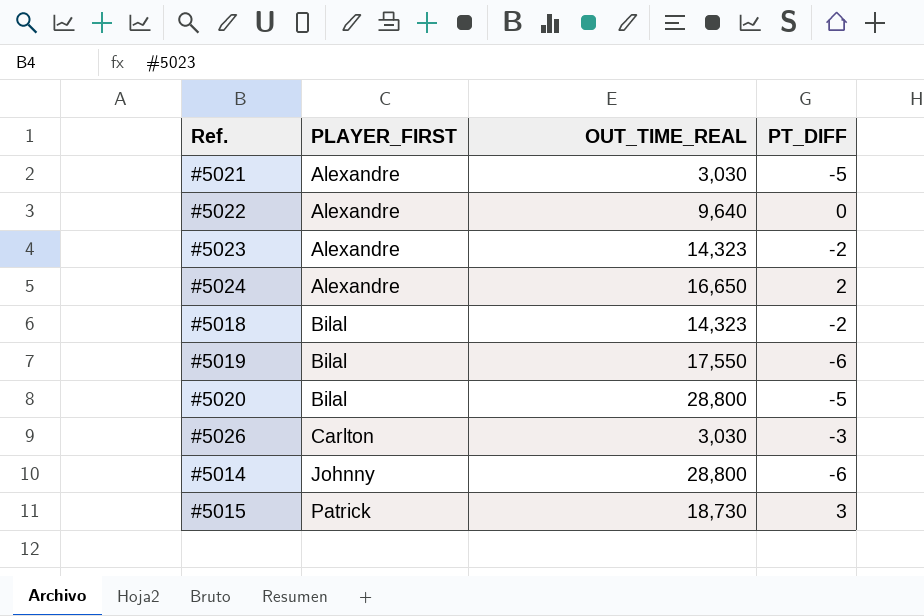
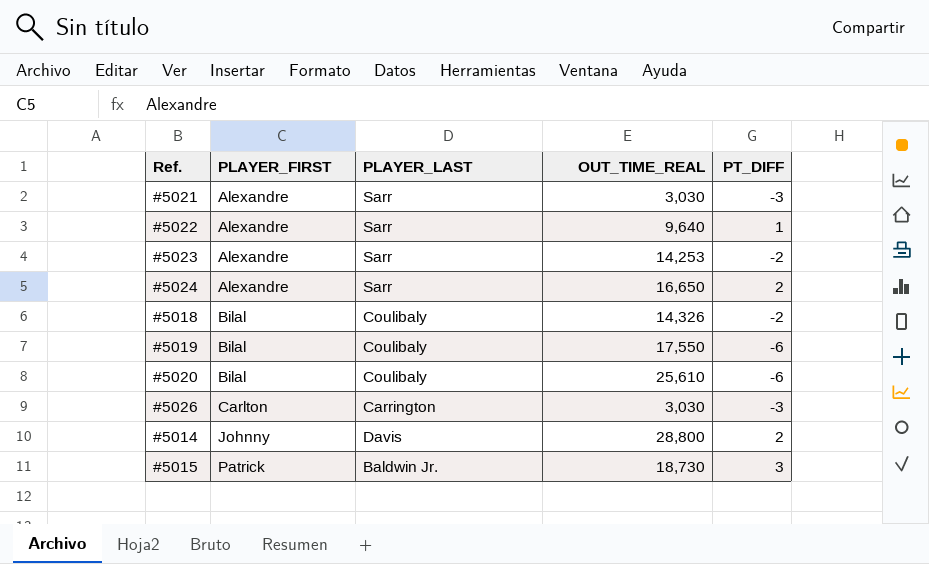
column PLAYER_LAST | position: none -> 3
#5021 | PT_DIFF: -5 -> -3
#5022 | PT_DIFF: 0 -> 1
#5023 | OUT_TIME_REAL: 14,323 -> 14,253
#5018 | OUT_TIME_REAL: 14,323 -> 14,326
#5020 | OUT_TIME_REAL: 28,800 -> 25,610
#5020 | PT_DIFF: -5 -> -6
#5014 | PT_DIFF: -6 -> 2

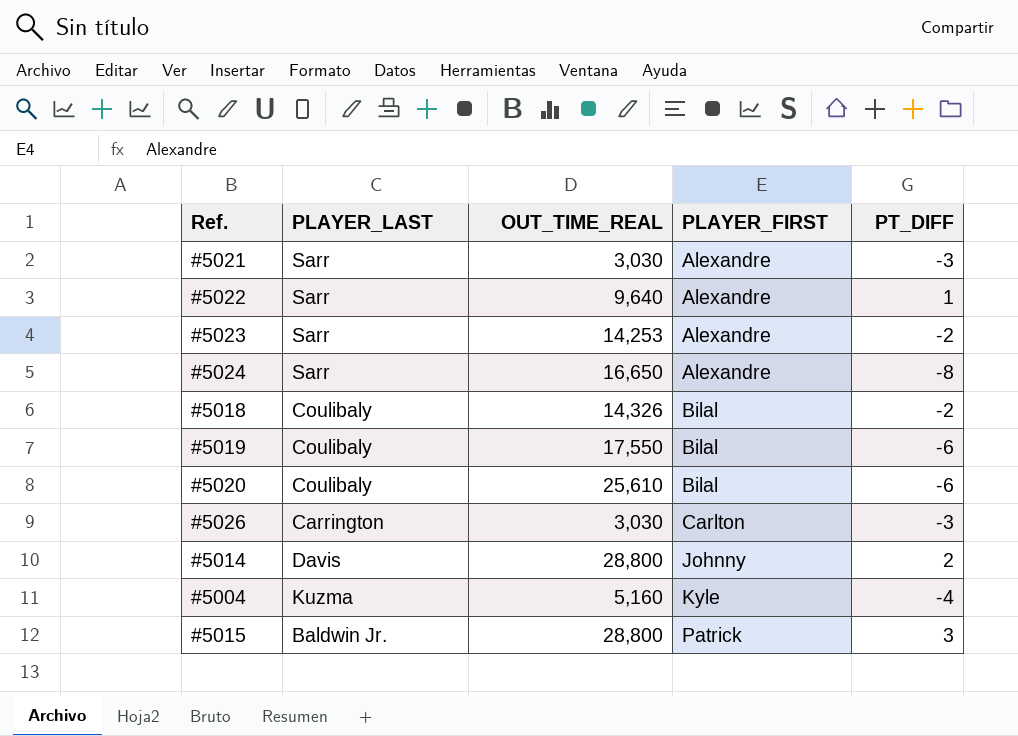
column PLAYER_FIRST | position: 2 -> 4
#5024 | PT_DIFF: 2 -> -8
row #5004: none -> Kuzma | 5,160 | Kyle | -4
#5015 | OUT_TIME_REAL: 18,730 -> 28,800

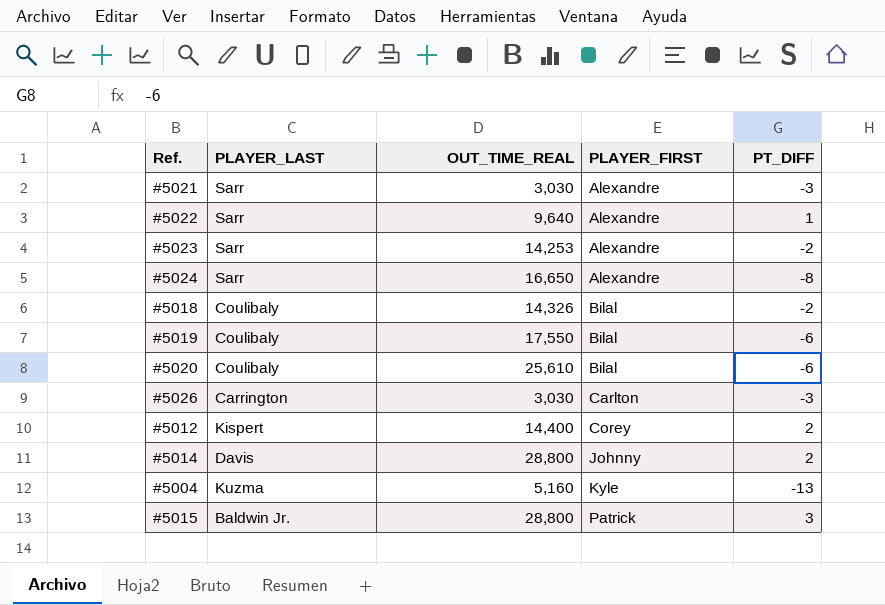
row #5012: none -> Kispert | 14,400 | Corey | 2
#5004 | PT_DIFF: -4 -> -13

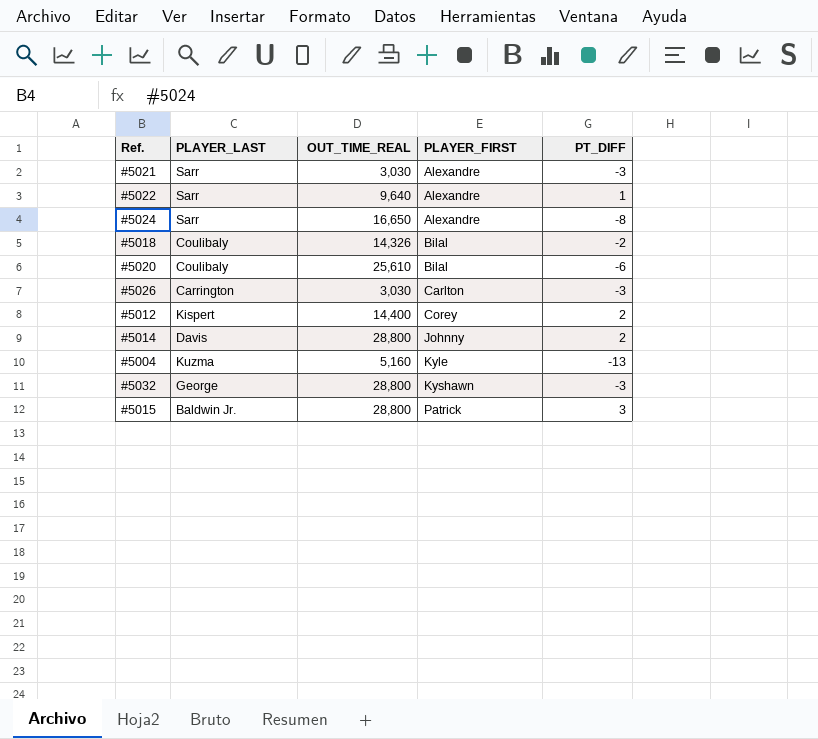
row #5023: Sarr | 14,253 | Alexandre | -2 -> none
row #5019: Coulibaly | 17,550 | Bilal | -6 -> none
row #5032: none -> George | 28,800 | Kyshawn | -3

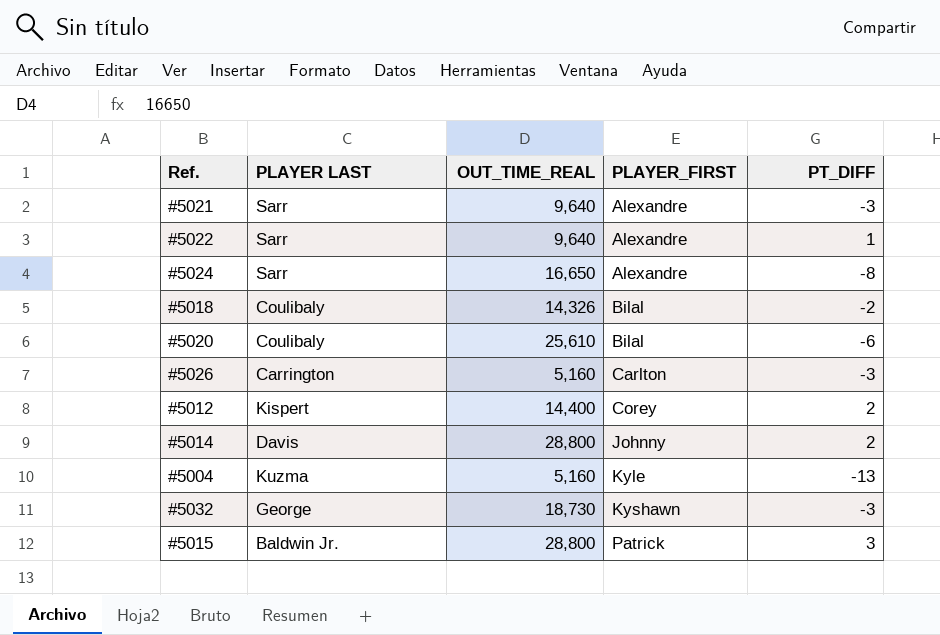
column name: PLAYER_LAST -> PLAYER LAST
#5021 | OUT_TIME_REAL: 3,030 -> 9,640
#5026 | OUT_TIME_REAL: 3,030 -> 5,160
#5032 | OUT_TIME_REAL: 28,800 -> 18,730

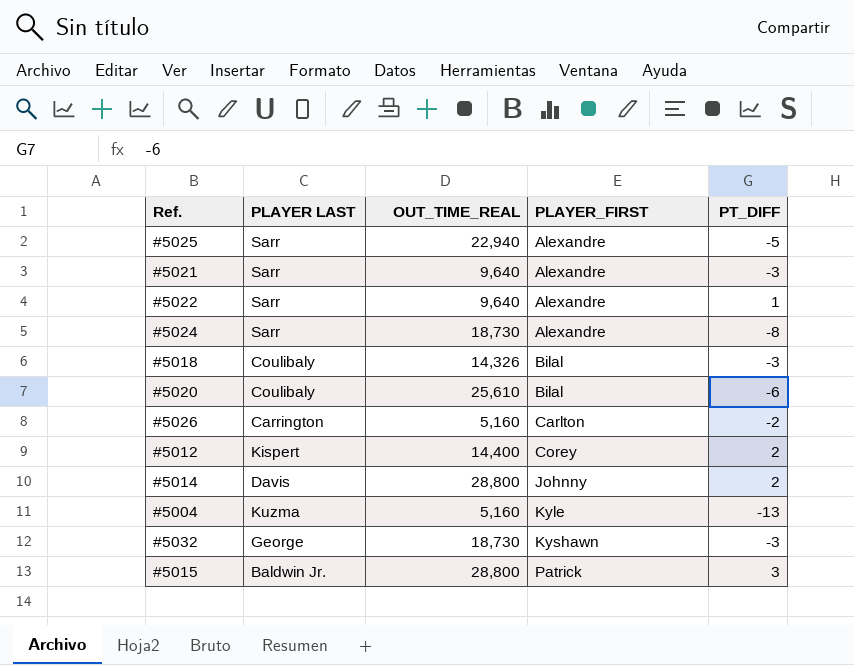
row #5025: none -> Sarr | 22,940 | Alexandre | -5
#5024 | OUT_TIME_REAL: 16,650 -> 18,730
#5018 | PT_DIFF: -2 -> -3
#5026 | PT_DIFF: -3 -> -2

